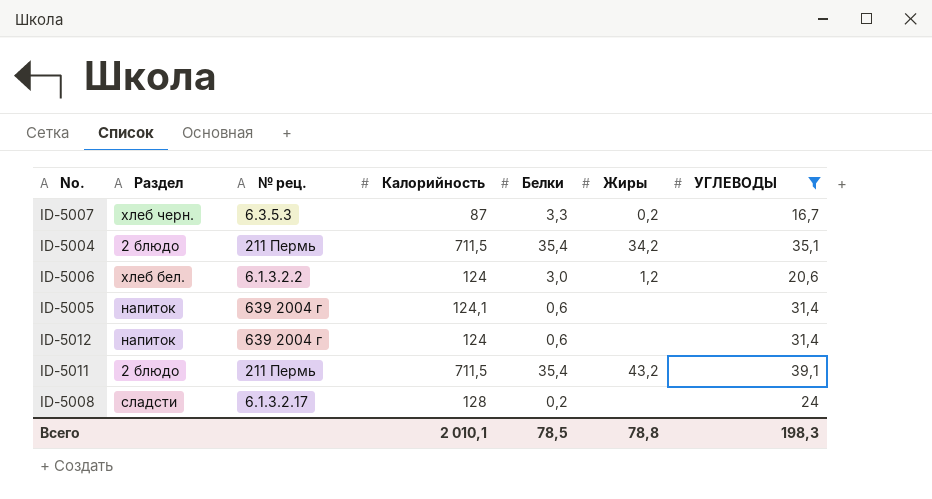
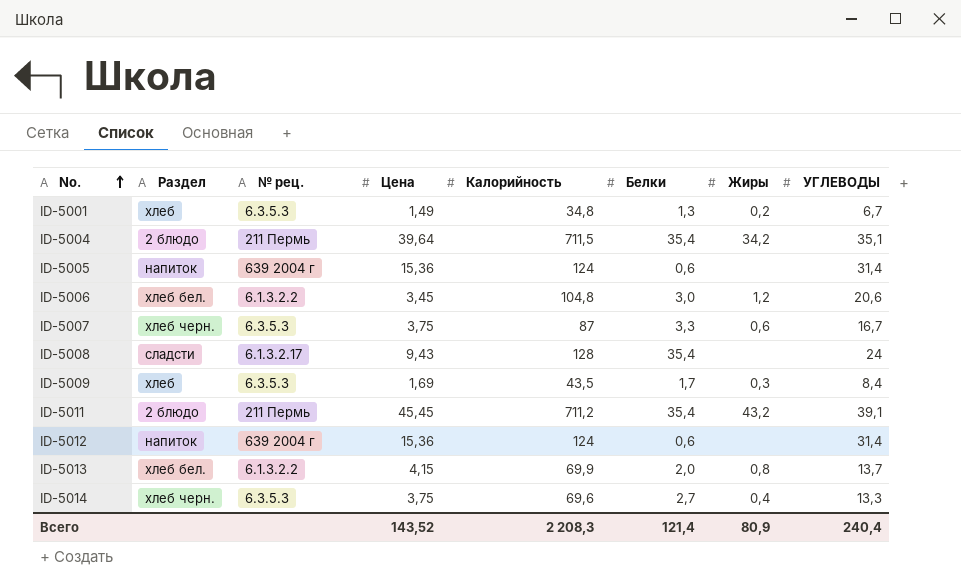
filter: УГЛЕВОДЫ >= 16,7 -> none
row order: none -> No. ascending
column Цена | position: none -> 4
ID-5005 | Калорийность: 124,1 -> 124
ID-5006 | Калорийность: 124 -> 104,8
ID-5007 | Жиры: 0,2 -> 0,6
ID-5008 | Белки: 0,2 -> 35,4
ID-5011 | Калорийность: 711,5 -> 711,2
Всего | Калорийность: 2 010,1 -> 2 208,3
Всего | Белки: 78,5 -> 121,4
Всего | Жиры: 78,8 -> 80,9
Всего | УГЛЕВОДЫ: 198,3 -> 240,4

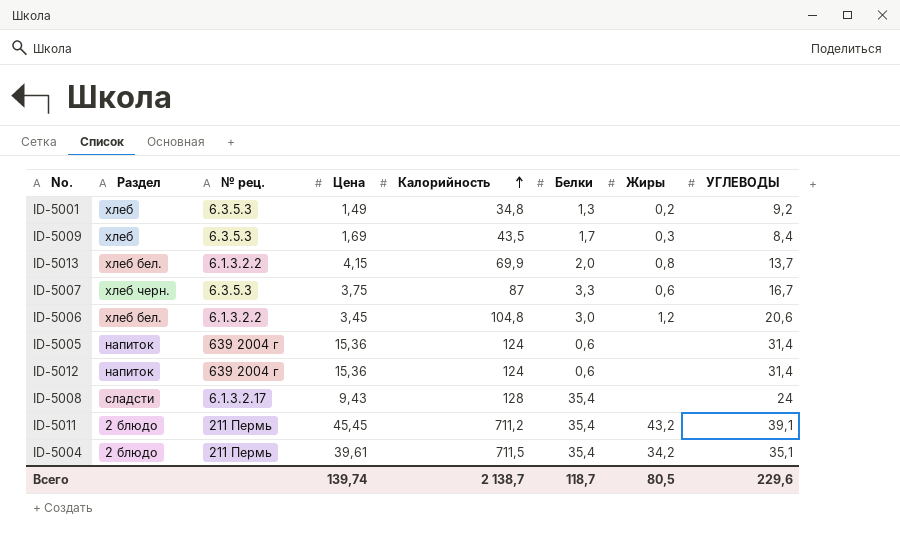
row order: No. ascending -> Калорийность ascending
row ID-5014: хлеб черн. | 6.3.5.3 | 3,75 | 69,6 | 2,7 | 0,4 | 13,3 -> none
ID-5001 | УГЛЕВОДЫ: 6,7 -> 9,2
ID-5004 | Цена: 39,64 -> 39,61
Всего | Цена: 143,52 -> 139,74
Всего | Калорийность: 2 208,3 -> 2 138,7
Всего | Белки: 121,4 -> 118,7
Всего | Жиры: 80,9 -> 80,5
Всего | УГЛЕВОДЫ: 240,4 -> 229,6

